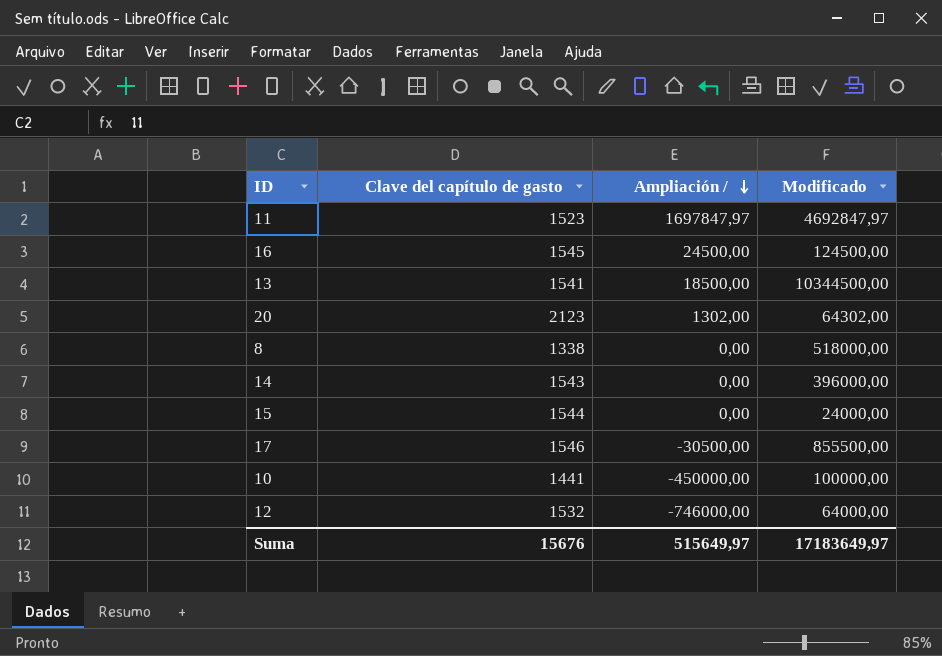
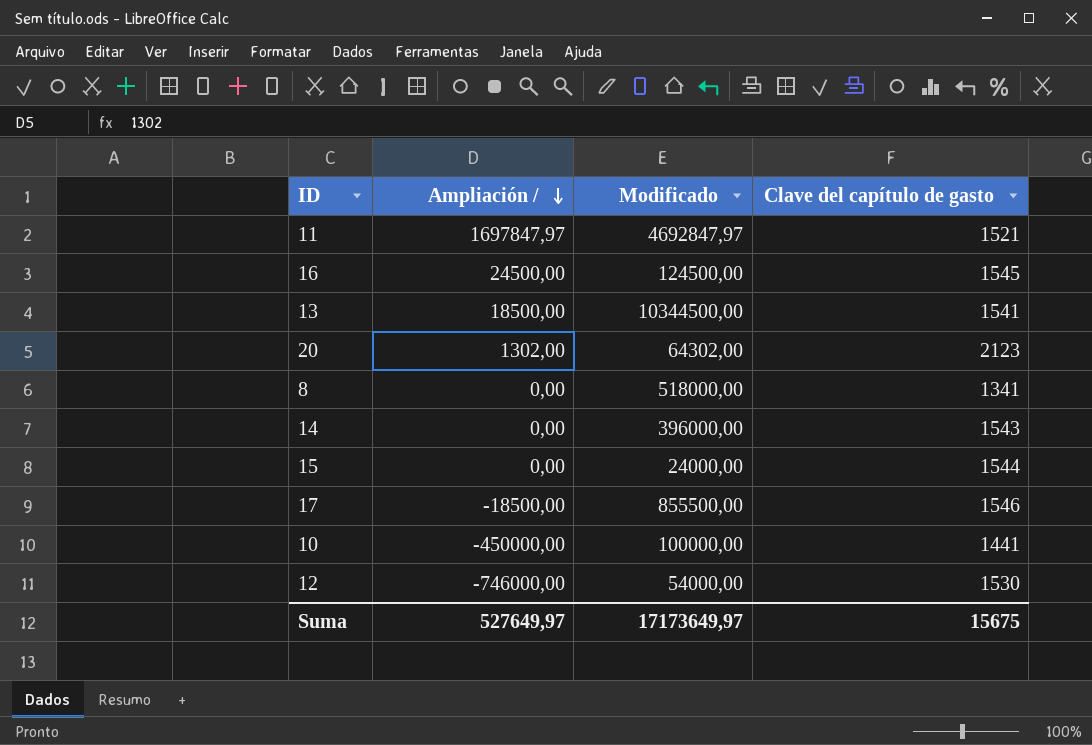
column Clave del capítulo de gasto | position: 2 -> 4
11 | Clave del capítulo de gasto: 1523 -> 1521
8 | Clave del capítulo de gasto: 1338 -> 1341
17 | Ampliación /: -30500,00 -> -18500,00
12 | Modificado: 64000,00 -> 54000,00
12 | Clave del capítulo de gasto: 1532 -> 1530
Suma | Ampliación /: 515649,97 -> 527649,97
Suma | Modificado: 17183649,97 -> 17173649,97
Suma | Clave del capítulo de gasto: 15676 -> 15675

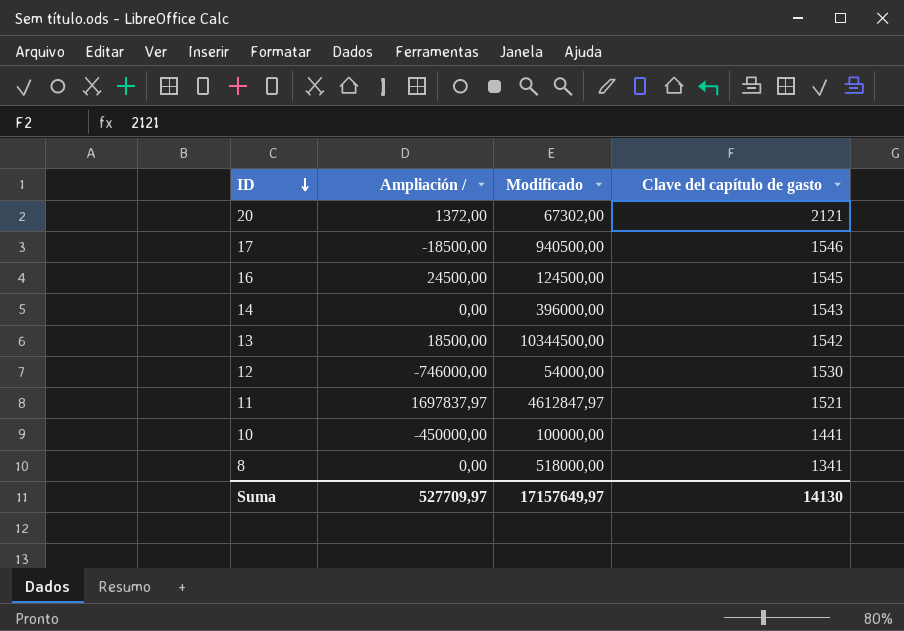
row order: Ampliación / descending -> ID descending
row 15: 0,00 | 24000,00 | 1544 -> none
20 | Ampliación /: 1302,00 -> 1372,00
20 | Modificado: 64302,00 -> 67302,00
20 | Clave del capítulo de gasto: 2123 -> 2121
17 | Modificado: 855500,00 -> 940500,00
13 | Clave del capítulo de gasto: 1541 -> 1542
11 | Ampliación /: 1697847,97 -> 1697837,97
11 | Modificado: 4692847,97 -> 4612847,97
Suma | Ampliación /: 527649,97 -> 527709,97
Suma | Modificado: 17173649,97 -> 17157649,97
Suma | Clave del capítulo de gasto: 15675 -> 14130

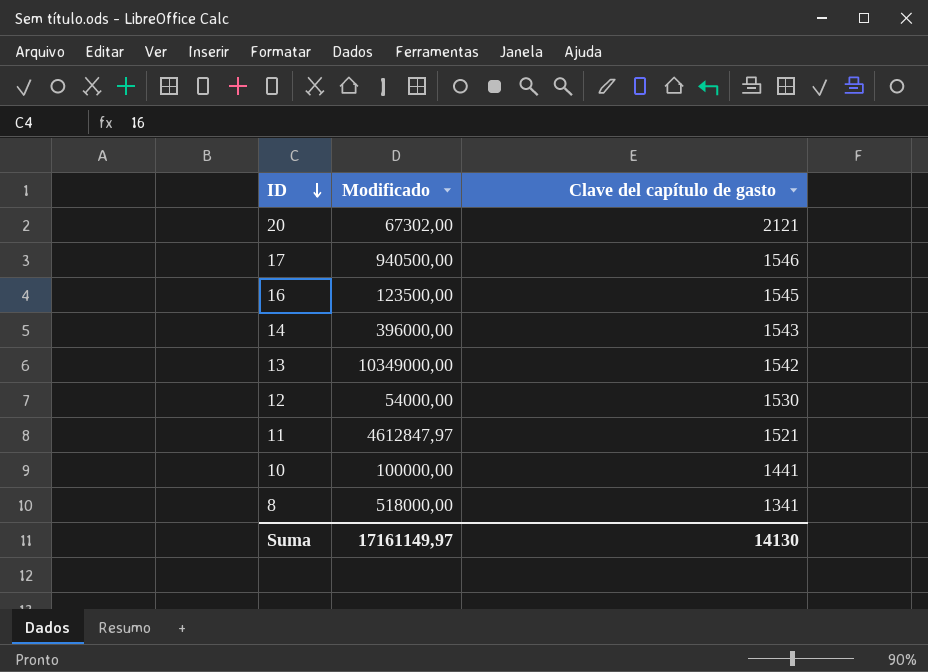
column Ampliación / | position: 2 -> none
16 | Modificado: 124500,00 -> 123500,00
13 | Modificado: 10344500,00 -> 10349000,00
Suma | Modificado: 17157649,97 -> 17161149,97

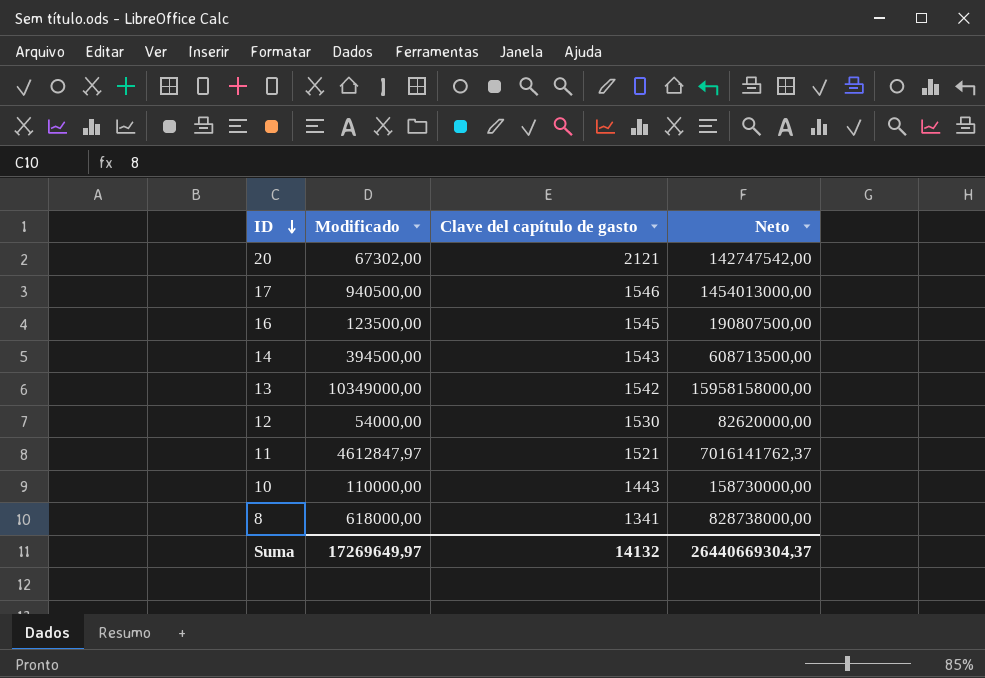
column Neto | formula: none -> [Modificado] * [Clave del capítulo de gasto]
14 | Modificado: 396000,00 -> 394500,00
10 | Modificado: 100000,00 -> 110000,00
10 | Clave del capítulo de gasto: 1441 -> 1443
8 | Modificado: 518000,00 -> 618000,00
Suma | Modificado: 17161149,97 -> 17269649,97
Suma | Clave del capítulo de gasto: 14130 -> 14132

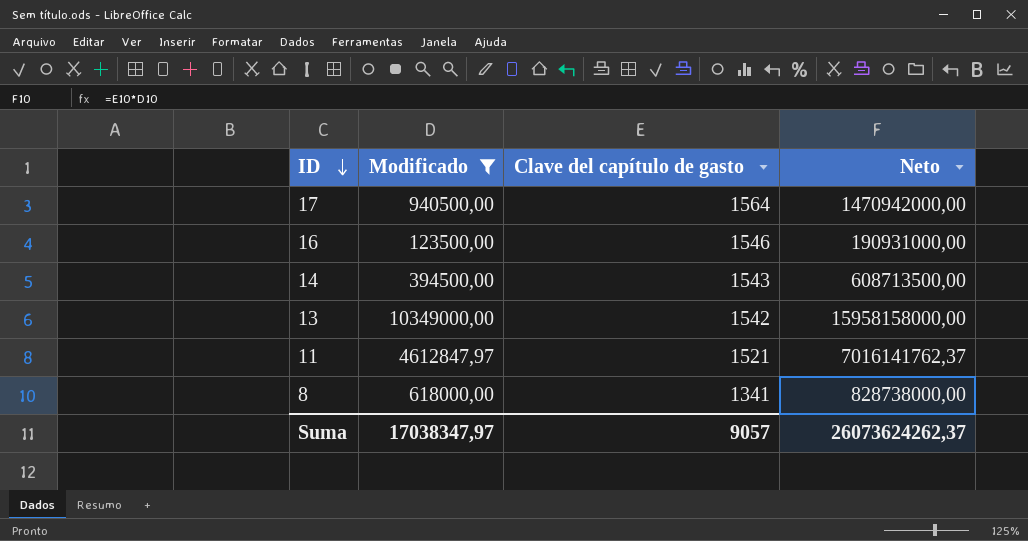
filter: none -> Modificado >= 123500,00
17 | Clave del capítulo de gasto: 1546 -> 1564
17 | Neto: 1454013000,00 -> 1470942000,00
16 | Clave del capítulo de gasto: 1545 -> 1546
16 | Neto: 190807500,00 -> 190931000,00
Suma | Modificado: 17269649,97 -> 17038347,97
Suma | Clave del capítulo de gasto: 14132 -> 9057
Suma | Neto: 26440669304,37 -> 26073624262,37

